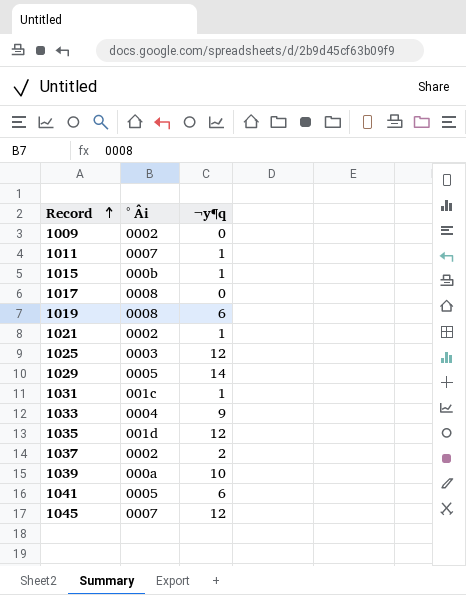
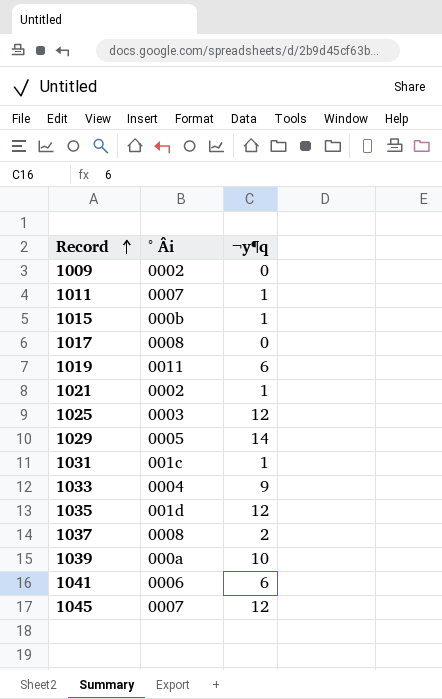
1019 | ° Âi: 0008 -> 0011
1037 | ° Âi: 0002 -> 0008
1041 | ° Âi: 0005 -> 0006

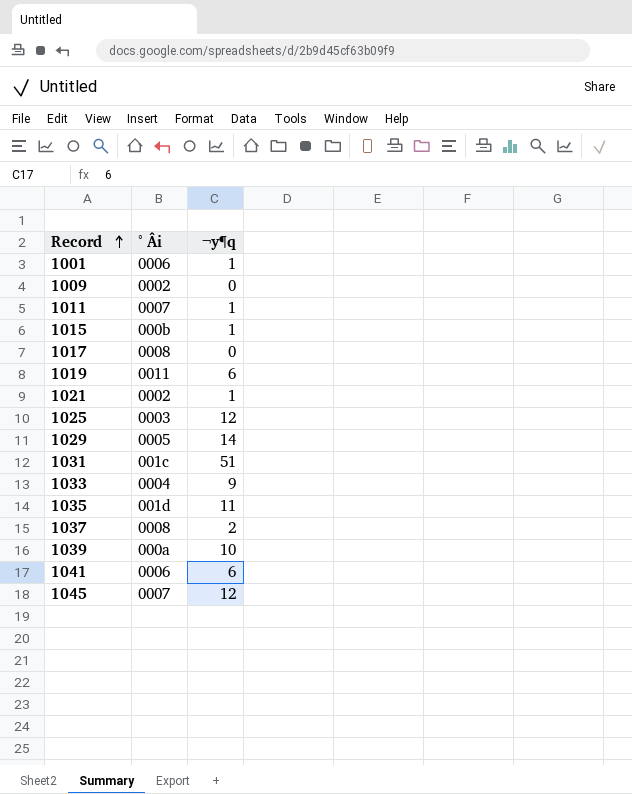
row 1001: none -> 0006 | 1
1031 | ¬y¶q: 1 -> 51
1035 | ¬y¶q: 12 -> 11

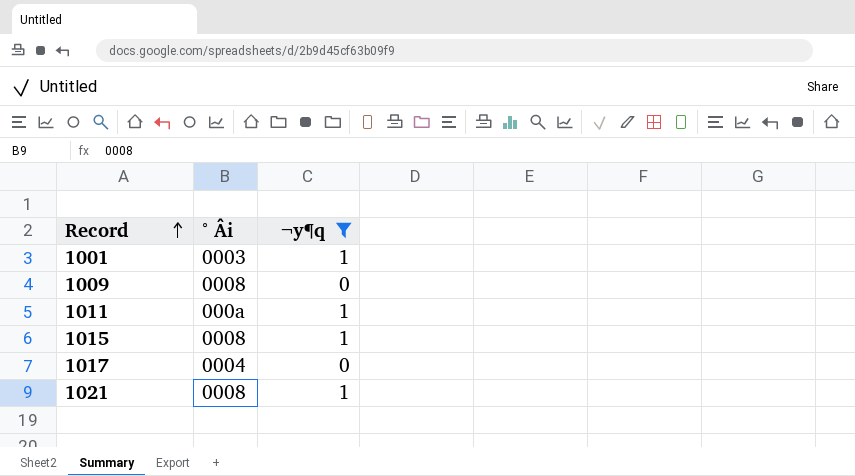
filter: none -> ¬y¶q <= 1
1001 | ° Âi: 0006 -> 0003
1009 | ° Âi: 0002 -> 0008
1011 | ° Âi: 0007 -> 000a
1015 | ° Âi: 000b -> 0008
1017 | ° Âi: 0008 -> 0004
1021 | ° Âi: 0002 -> 0008

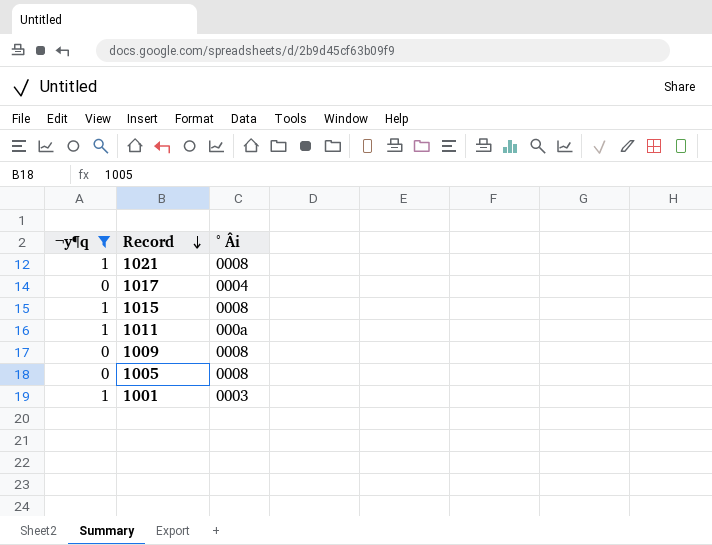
row order: Record ascending -> Record descending
column ¬y¶q | position: 3 -> 1
row 1005: none -> 0 | 0008

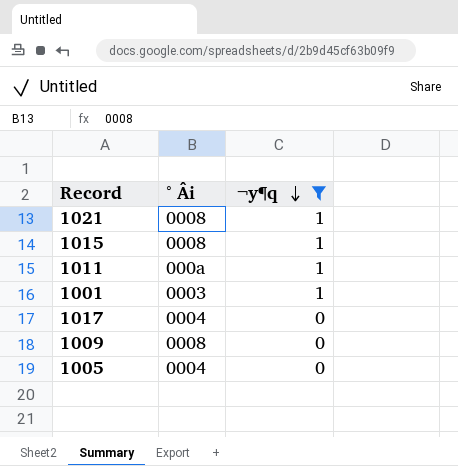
row order: Record descending -> ¬y¶q descending
column ¬y¶q | position: 1 -> 3
1005 | ° Âi: 0008 -> 0004

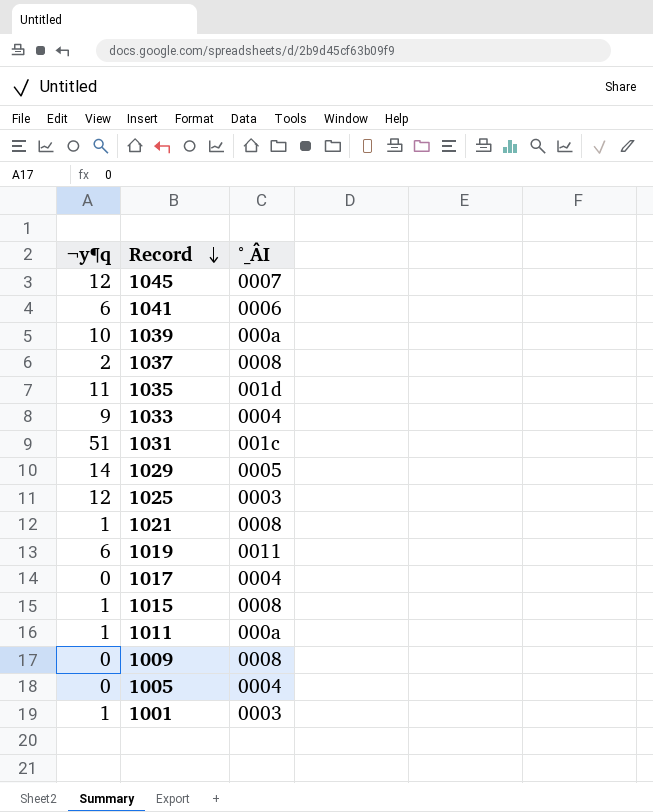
filter: ¬y¶q <= 1 -> none
row order: ¬y¶q descending -> Record descending
column ¬y¶q | position: 3 -> 1
column name: ° Âi -> °_ÂI

